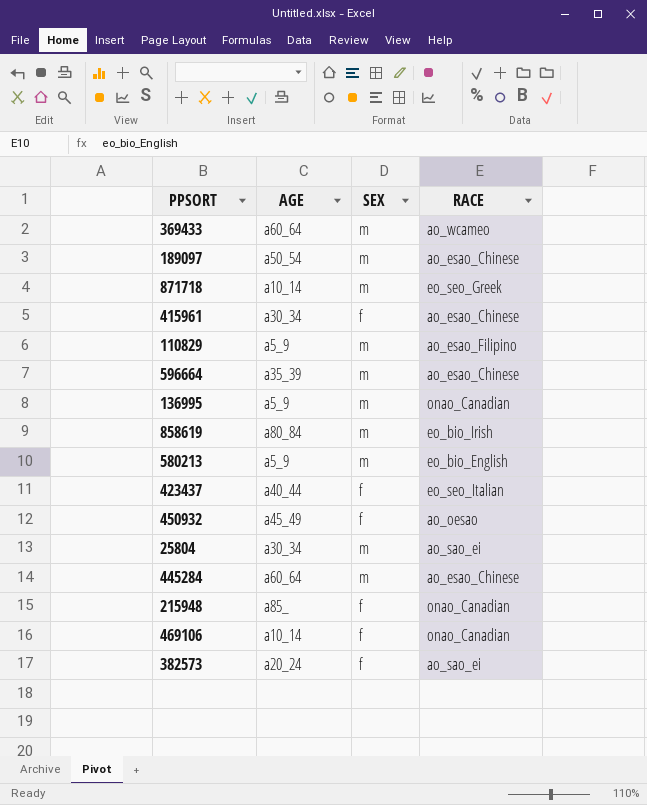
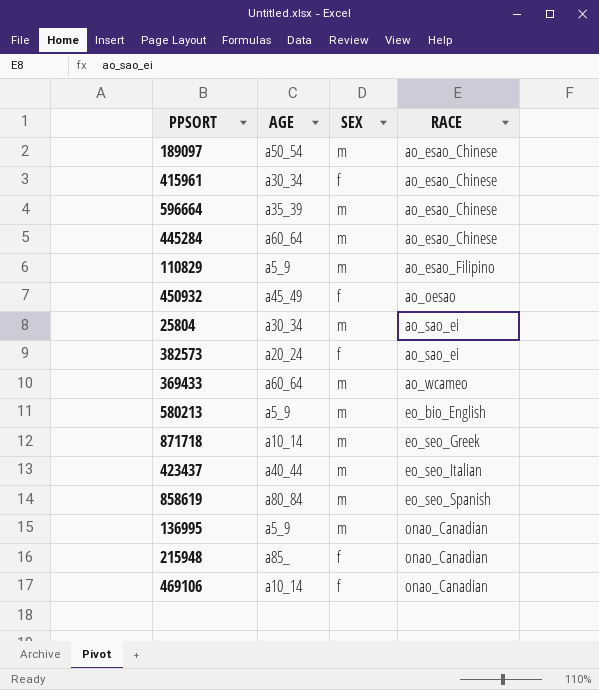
row order: none -> RACE ascending
423437 | SEX: f -> m
858619 | RACE: eo_bio_Irish -> eo_seo_Spanish

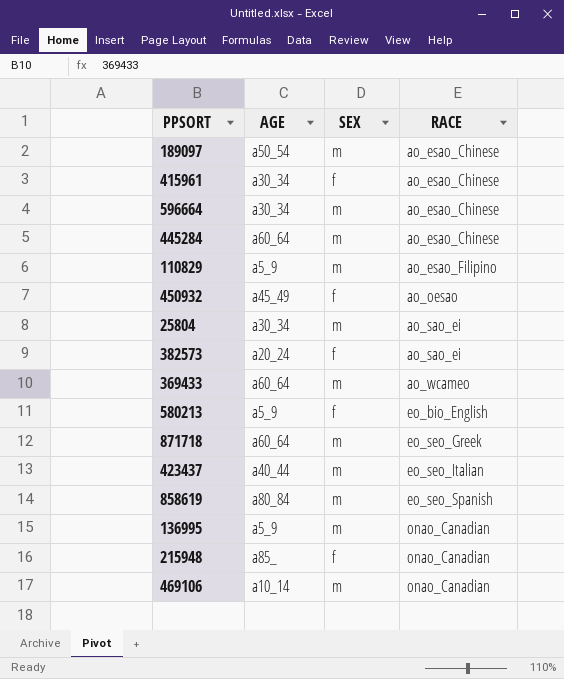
596664 | AGE: a35_39 -> a30_34
580213 | SEX: m -> f
871718 | AGE: a10_14 -> a60_64
469106 | SEX: f -> m

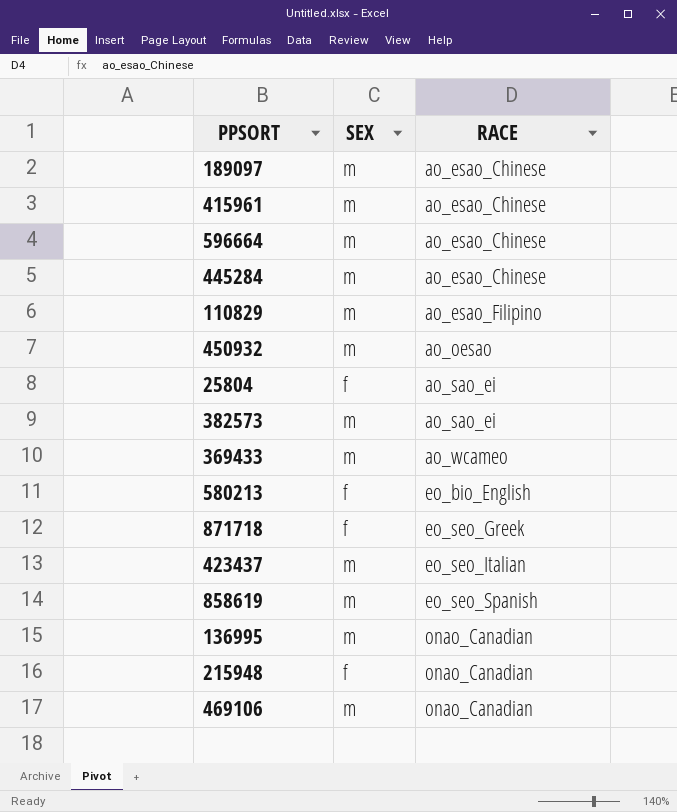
column AGE | position: 2 -> none
415961 | SEX: f -> m
450932 | SEX: f -> m
25804 | SEX: m -> f
382573 | SEX: f -> m
871718 | SEX: m -> f

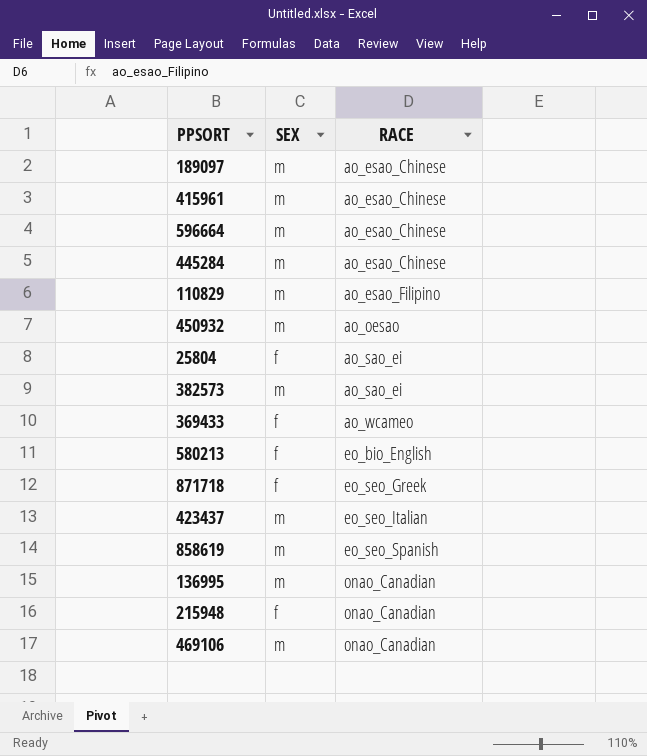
369433 | SEX: m -> f

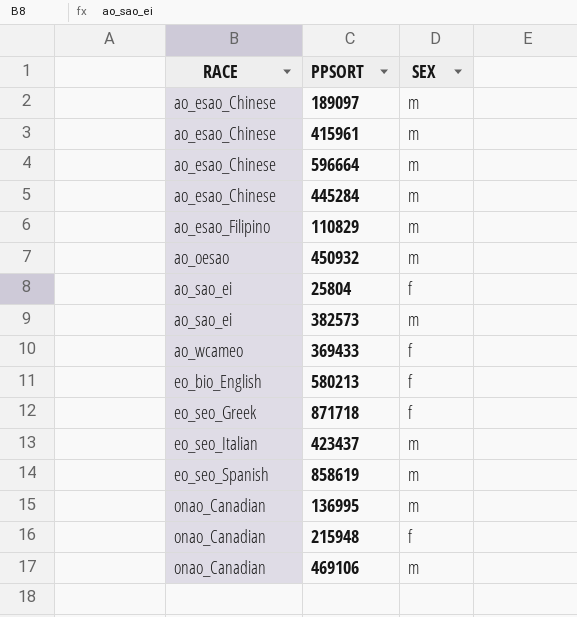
column RACE | position: 3 -> 1

